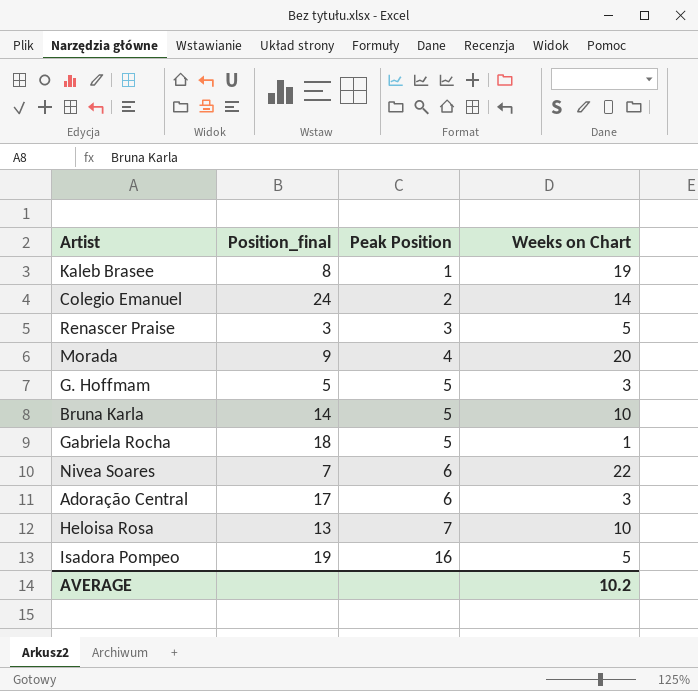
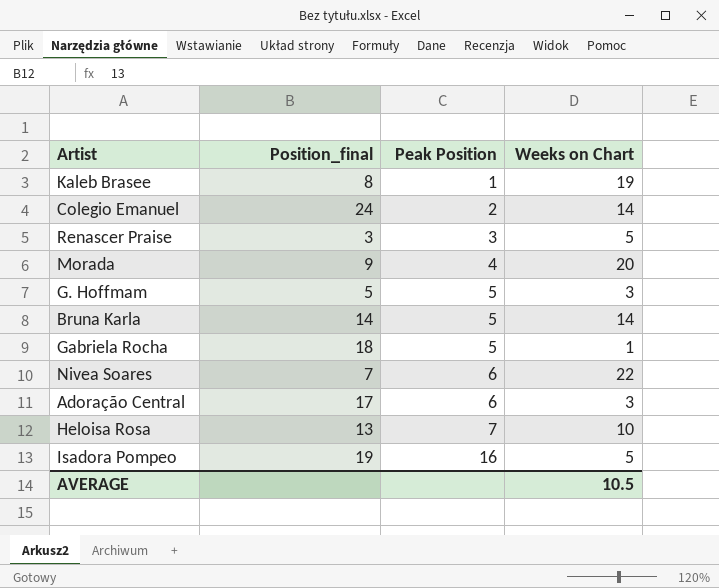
Bruna Karla | Weeks on Chart: 10 -> 14
AVERAGE | Weeks on Chart: 10.2 -> 10.5

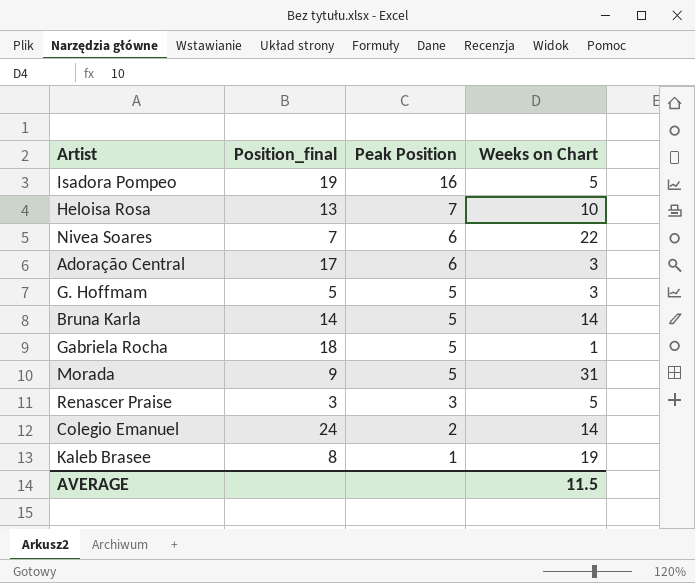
row order: Peak Position ascending -> Peak Position descending
Morada | Peak Position: 4 -> 5
Morada | Weeks on Chart: 20 -> 31
AVERAGE | Weeks on Chart: 10.5 -> 11.5

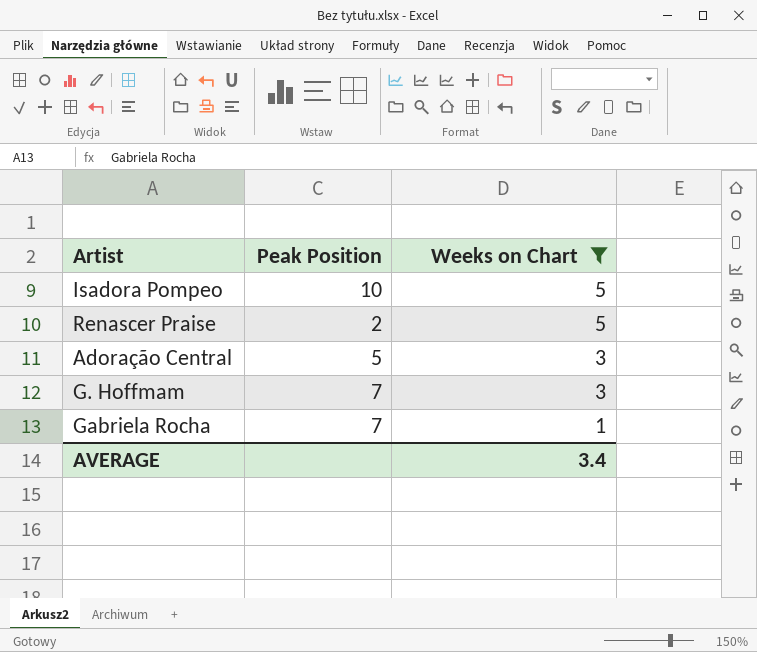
filter: none -> Weeks on Chart <= 5
row order: Peak Position descending -> Weeks on Chart descending
column Position_final | position: 2 -> none
Isadora Pompeo | Peak Position: 16 -> 10
Renascer Praise | Peak Position: 3 -> 2
Adoração Central | Peak Position: 6 -> 5
G. Hoffmam | Peak Position: 5 -> 7
Gabriela Rocha | Peak Position: 5 -> 7
AVERAGE | Weeks on Chart: 11.5 -> 3.4

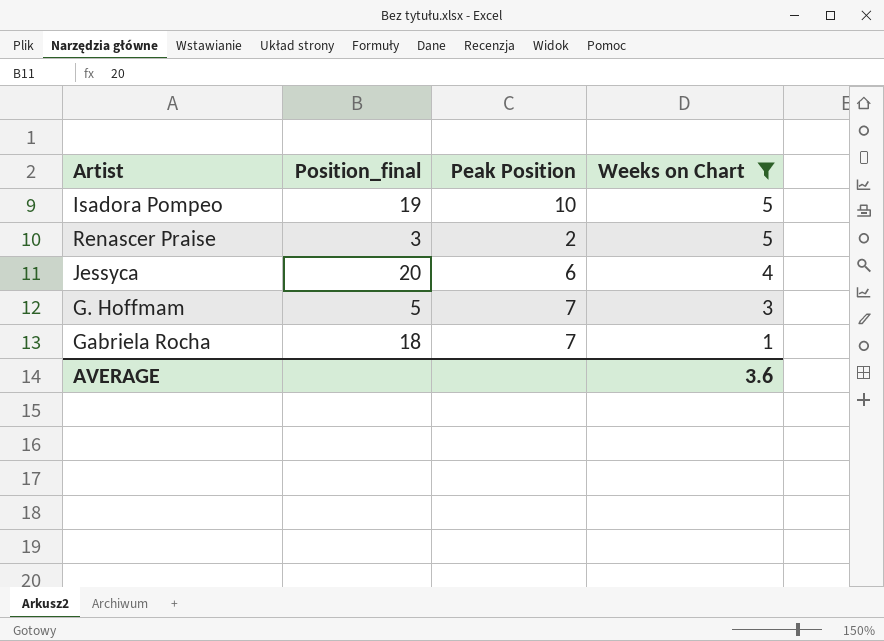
column Position_final | position: none -> 2
row Adoração Central: 5 | 3 -> none
row Jessyca: none -> 20 | 6 | 4
AVERAGE | Weeks on Chart: 3.4 -> 3.6

